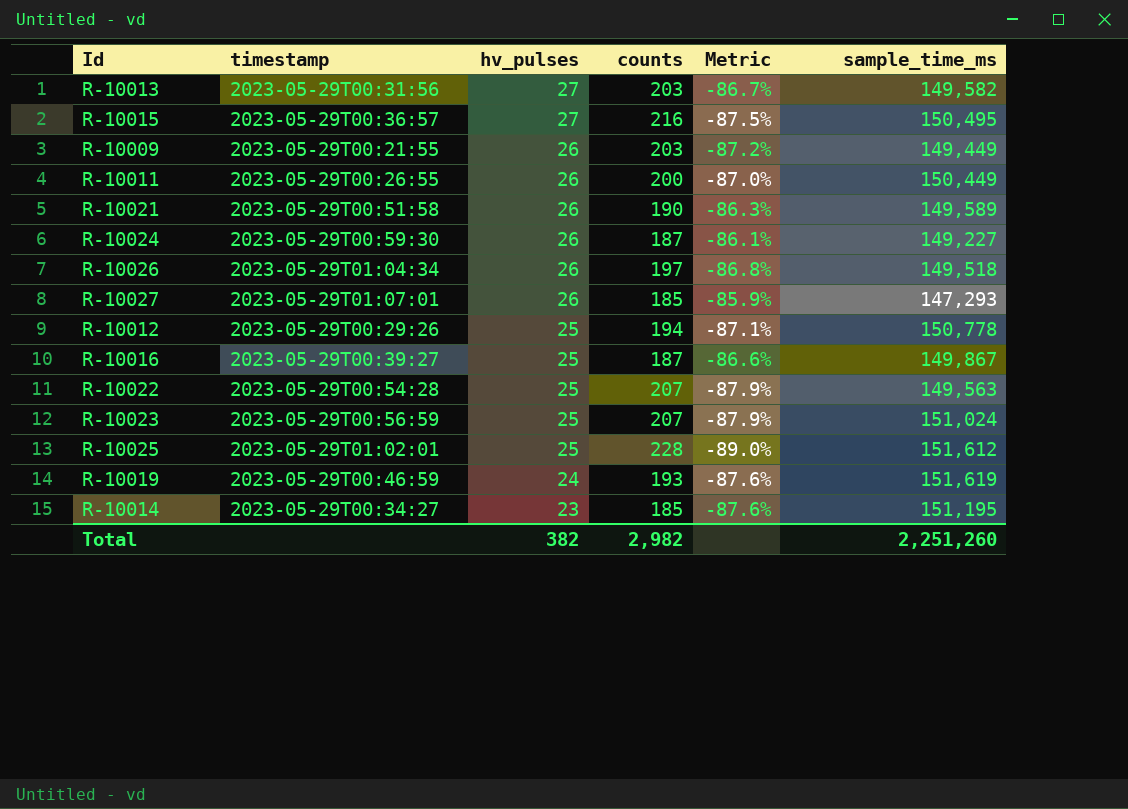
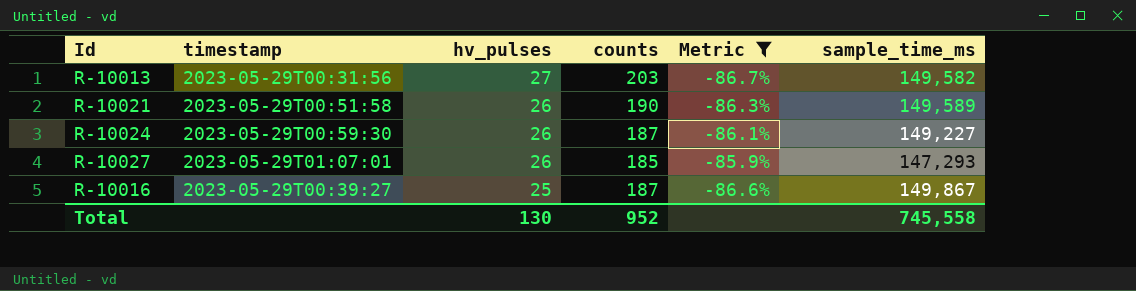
filter: none -> Metric >= -86.7%
Total | hv_pulses: 382 -> 130
Total | counts: 2,982 -> 952
Total | sample_time_ms: 2,251,260 -> 745,558

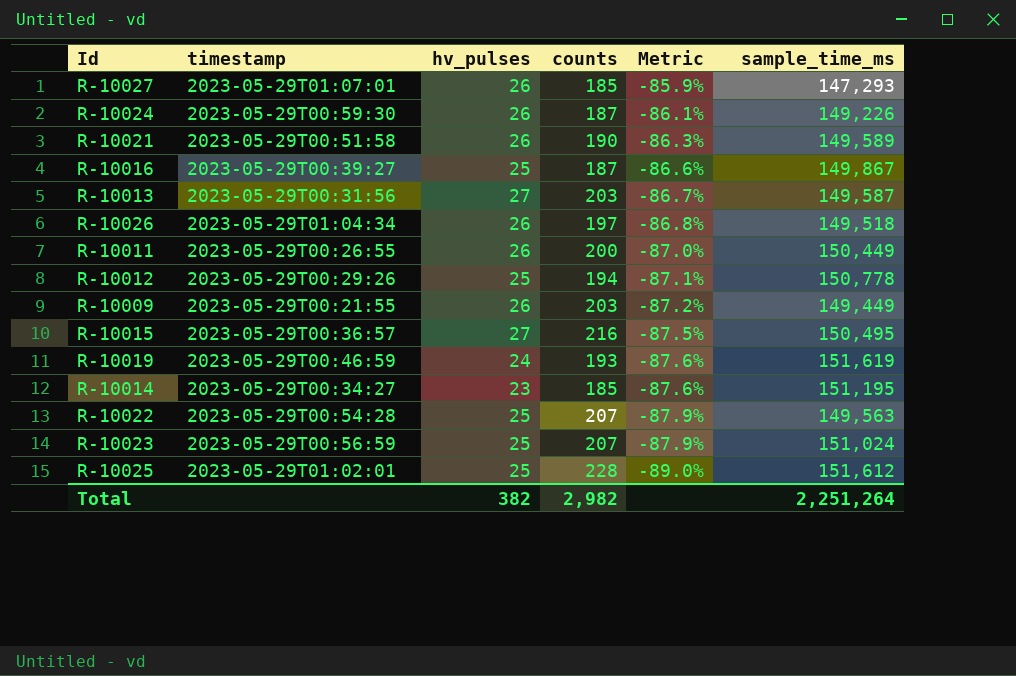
filter: Metric >= -86.7% -> none
row order: hv_pulses descending -> Metric descending
R-10024 | sample_time_ms: 149,227 -> 149,226
R-10013 | sample_time_ms: 149,582 -> 149,587
Total | hv_pulses: 130 -> 382
Total | counts: 952 -> 2,982
Total | sample_time_ms: 745,558 -> 2,251,264

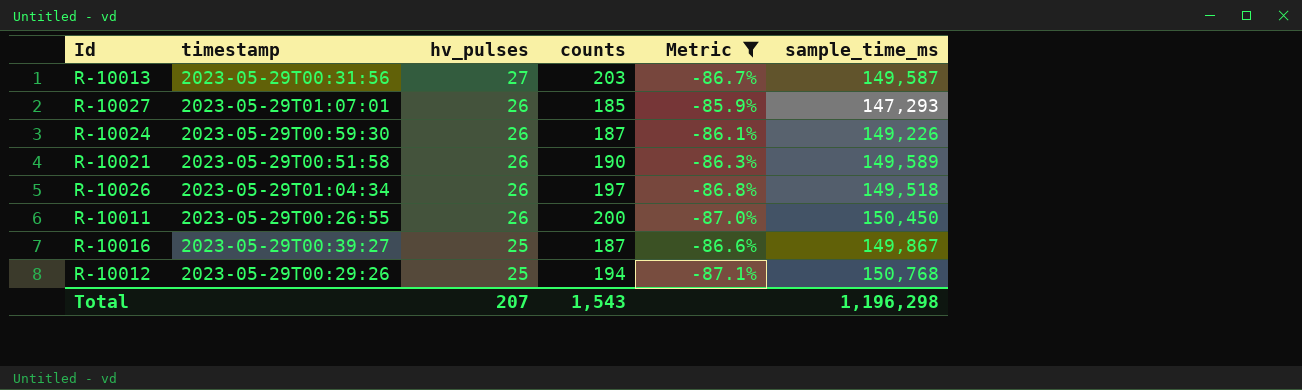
filter: none -> Metric >= -87.1%
row order: Metric descending -> hv_pulses descending
R-10011 | sample_time_ms: 150,449 -> 150,450
R-10012 | sample_time_ms: 150,778 -> 150,768
Total | hv_pulses: 382 -> 207
Total | counts: 2,982 -> 1,543
Total | sample_time_ms: 2,251,264 -> 1,196,298

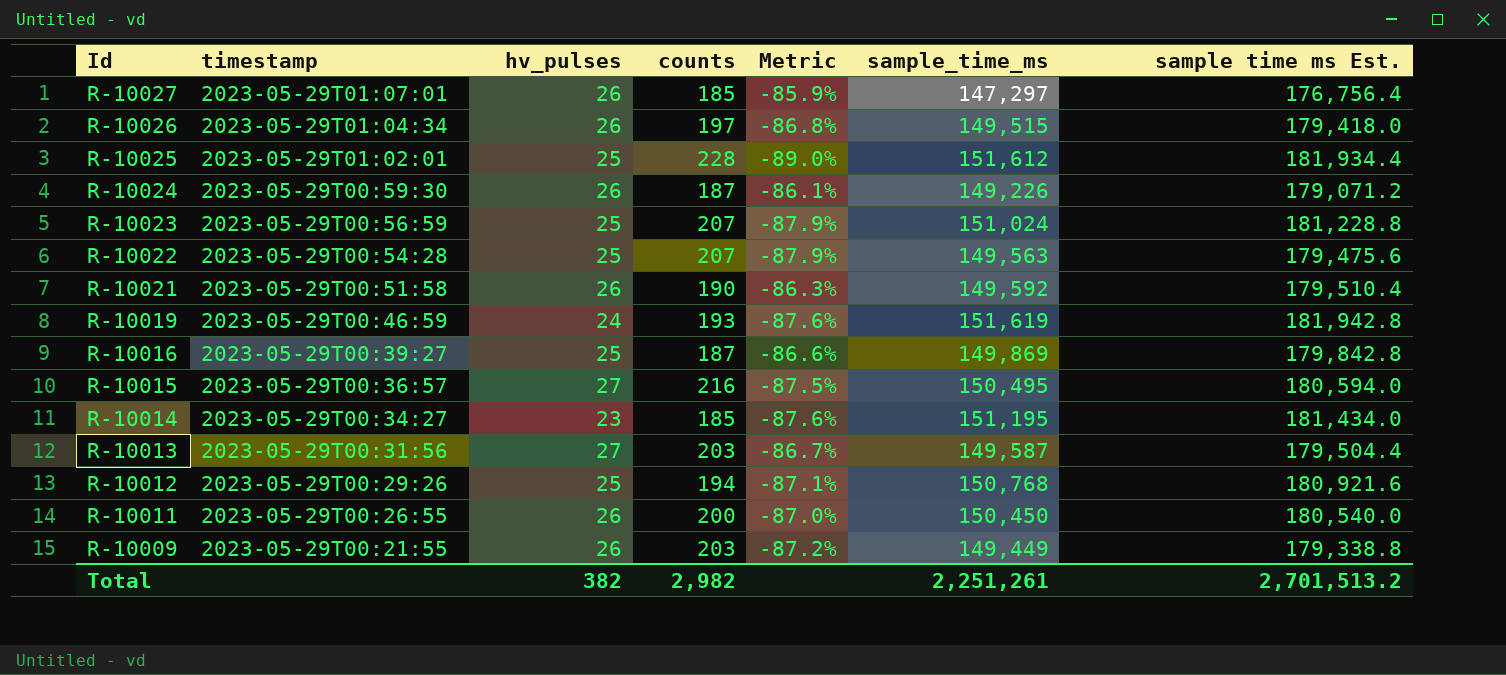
filter: Metric >= -87.1% -> none
row order: hv_pulses descending -> Id descending
column sample time ms Est. | formula: none -> [sample_time_ms] * 1.2
R-10027 | sample_time_ms: 147,293 -> 147,297
R-10026 | sample_time_ms: 149,518 -> 149,515
R-10021 | sample_time_ms: 149,589 -> 149,592
R-10016 | sample_time_ms: 149,867 -> 149,869
Total | hv_pulses: 207 -> 382
Total | counts: 1,543 -> 2,982
Total | sample_time_ms: 1,196,298 -> 2,251,261

